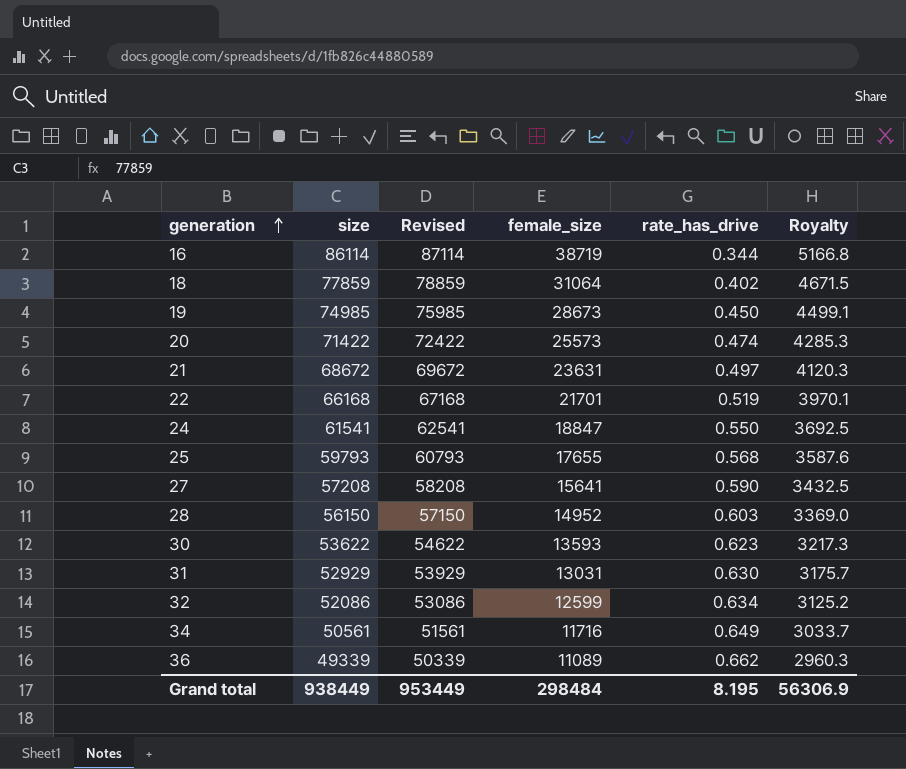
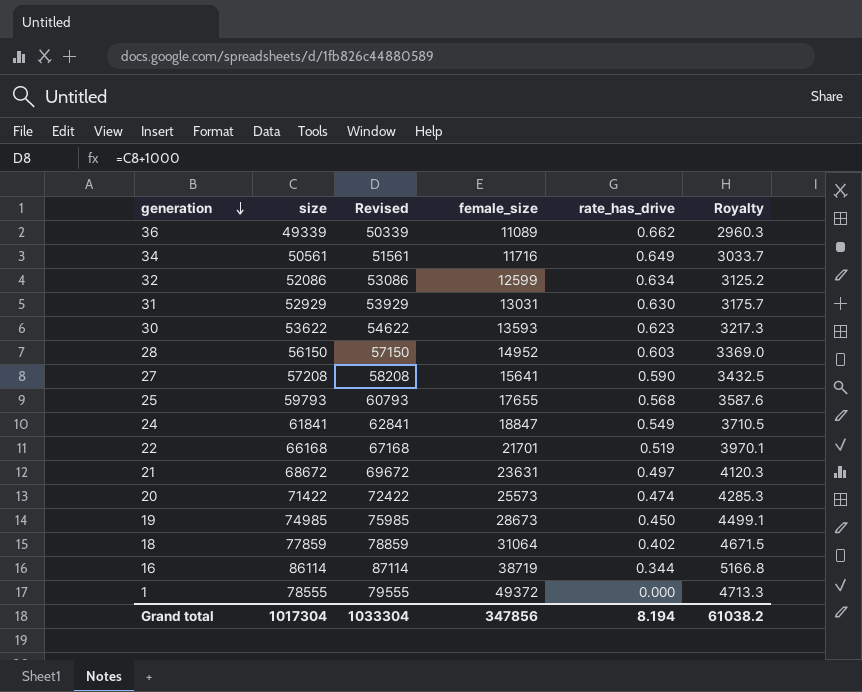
row order: generation ascending -> generation descending
24 | size: 61541 -> 61841
24 | Revised: 62541 -> 62841
24 | rate_has_drive: 0.550 -> 0.549
24 | Royalty: 3692.5 -> 3710.5
row 1: none -> 78555 | 79555 | 49372 | 0.000 | 4713.3
Grand total | size: 938449 -> 1017304
Grand total | Revised: 953449 -> 1033304
Grand total | female_size: 298484 -> 347856
Grand total | rate_has_drive: 8.195 -> 8.194
Grand total | Royalty: 56306.9 -> 61038.2

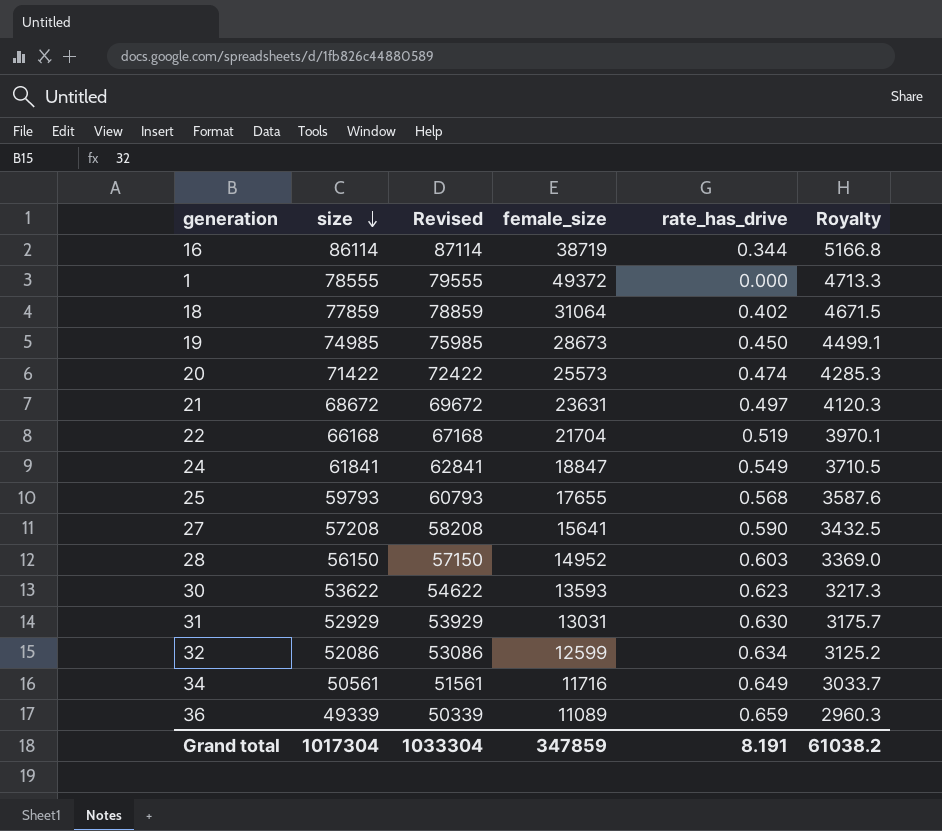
row order: generation descending -> size descending
22 | female_size: 21701 -> 21704
36 | rate_has_drive: 0.662 -> 0.659
Grand total | female_size: 347856 -> 347859
Grand total | rate_has_drive: 8.194 -> 8.191

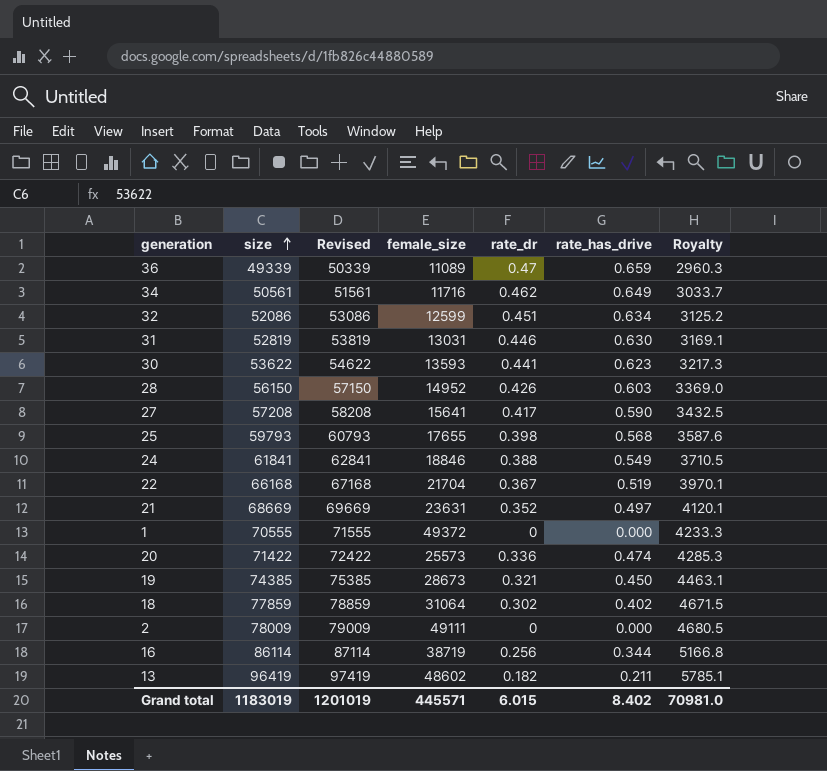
row order: size descending -> size ascending
column rate_dr | position: none -> 5
31 | size: 52929 -> 52819
31 | Revised: 53929 -> 53819
31 | Royalty: 3175.7 -> 3169.1
24 | female_size: 18847 -> 18846
21 | size: 68672 -> 68669
21 | Revised: 69672 -> 69669
21 | Royalty: 4120.3 -> 4120.1
1 | size: 78555 -> 70555
1 | Revised: 79555 -> 71555
1 | Royalty: 4713.3 -> 4233.3
19 | size: 74985 -> 74385
19 | Revised: 75985 -> 75385
19 | Royalty: 4499.1 -> 4463.1
row 2: none -> 78009 | 79009 | 49111 | 0 | 0.000 | 4680.5
row 13: none -> 96419 | 97419 | 48602 | 0.182 | 0.211 | 5785.1
Grand total | size: 1017304 -> 1183019
Grand total | Revised: 1033304 -> 1201019
Grand total | female_size: 347859 -> 445571
Grand total | rate_has_drive: 8.191 -> 8.402
Grand total | Royalty: 61038.2 -> 70981.0

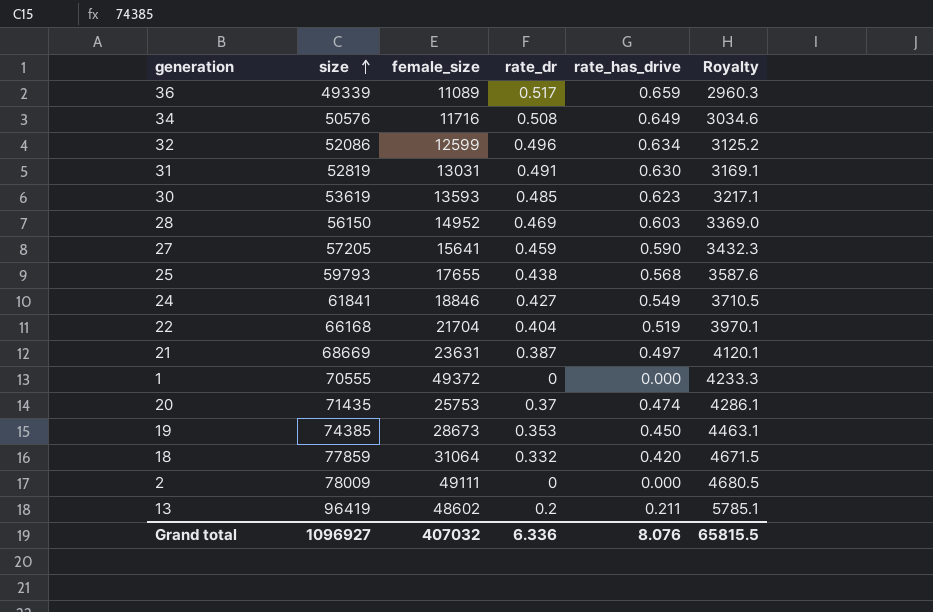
column Revised | formula: [size] + 1000 -> none
row 16: 86114 | 87114 | 38719 | 0.256 | 0.344 | 5166.8 -> none
36 | rate_dr: 0.47 -> 0.517
34 | size: 50561 -> 50576
34 | rate_dr: 0.462 -> 0.508
34 | Royalty: 3033.7 -> 3034.6
32 | rate_dr: 0.451 -> 0.496
31 | rate_dr: 0.446 -> 0.491
30 | size: 53622 -> 53619
30 | rate_dr: 0.441 -> 0.485
30 | Royalty: 3217.3 -> 3217.1
28 | rate_dr: 0.426 -> 0.469
27 | size: 57208 -> 57205
27 | rate_dr: 0.417 -> 0.459
27 | Royalty: 3432.5 -> 3432.3
25 | rate_dr: 0.398 -> 0.438
24 | rate_dr: 0.388 -> 0.427
22 | rate_dr: 0.367 -> 0.404
21 | rate_dr: 0.352 -> 0.387
20 | size: 71422 -> 71435
20 | female_size: 25573 -> 25753
20 | rate_dr: 0.336 -> 0.37
20 | Royalty: 4285.3 -> 4286.1
19 | rate_dr: 0.321 -> 0.353
18 | rate_dr: 0.302 -> 0.332
18 | rate_has_drive: 0.402 -> 0.420
13 | rate_dr: 0.182 -> 0.2
Grand total | size: 1183019 -> 1096927
Grand total | female_size: 445571 -> 407032
Grand total | rate_dr: 6.015 -> 6.336
Grand total | rate_has_drive: 8.402 -> 8.076
Grand total | Royalty: 70981.0 -> 65815.5

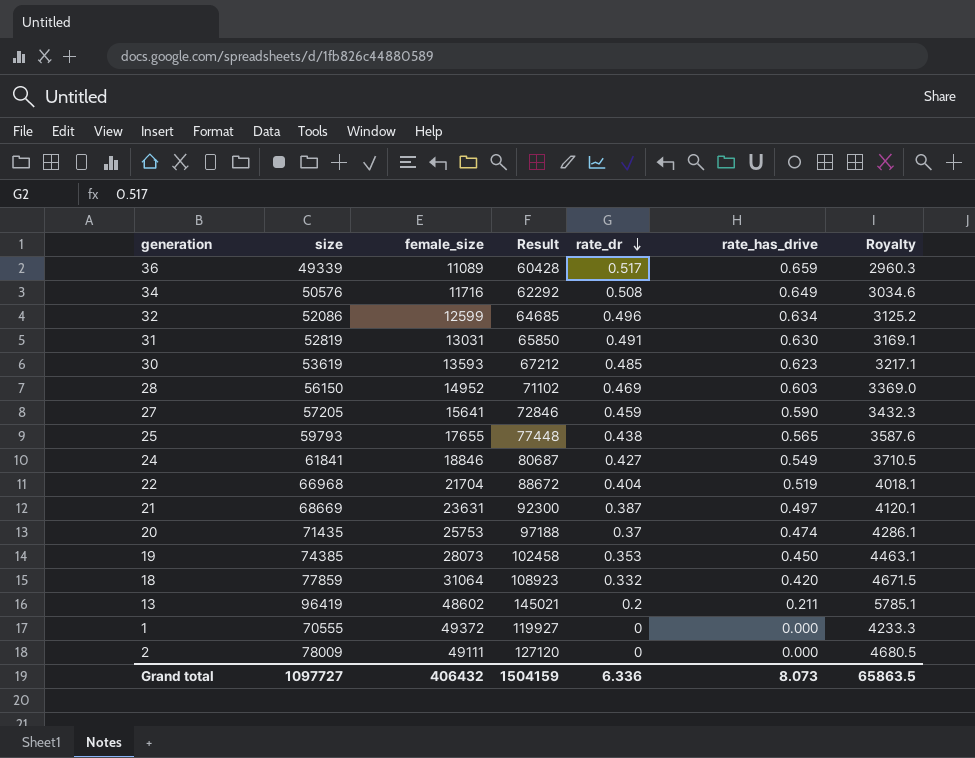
row order: size ascending -> rate_dr descending
column Result | formula: none -> [size] + [female_size]
25 | rate_has_drive: 0.568 -> 0.565
22 | size: 66168 -> 66968
22 | Royalty: 3970.1 -> 4018.1
19 | female_size: 28673 -> 28073
Grand total | size: 1096927 -> 1097727
Grand total | female_size: 407032 -> 406432
Grand total | rate_has_drive: 8.076 -> 8.073
Grand total | Royalty: 65815.5 -> 65863.5

